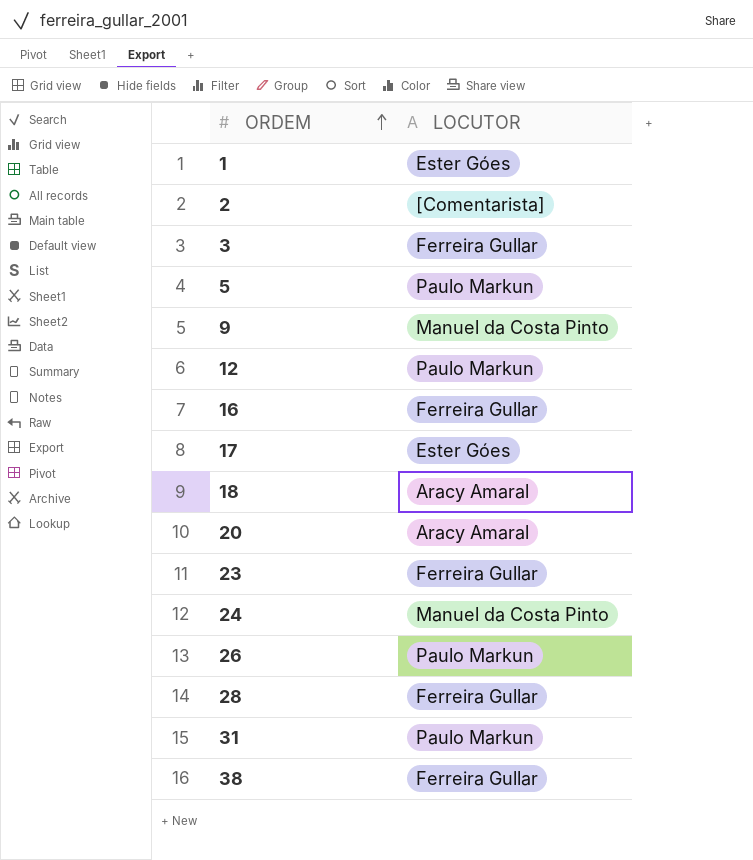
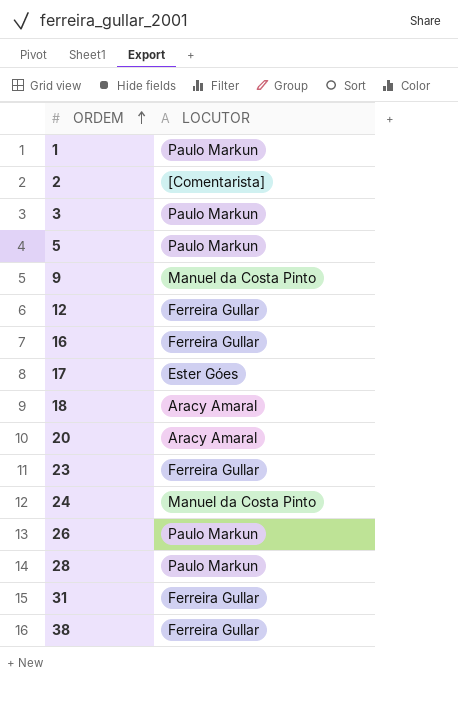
1 | LOCUTOR: Ester Góes -> Paulo Markun
3 | LOCUTOR: Ferreira Gullar -> Paulo Markun
12 | LOCUTOR: Paulo Markun -> Ferreira Gullar
28 | LOCUTOR: Ferreira Gullar -> Paulo Markun
31 | LOCUTOR: Paulo Markun -> Ferreira Gullar

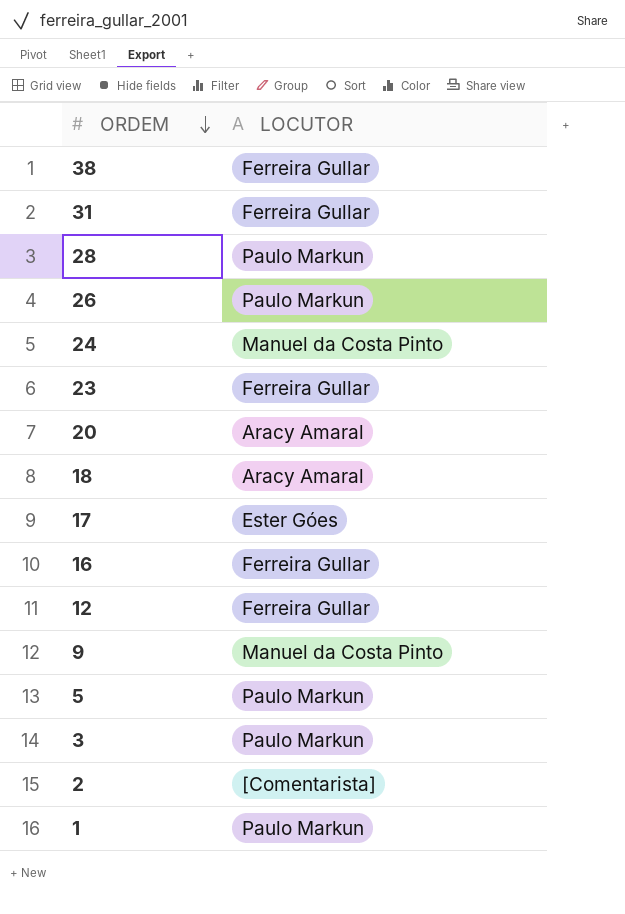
row order: ORDEM ascending -> ORDEM descending

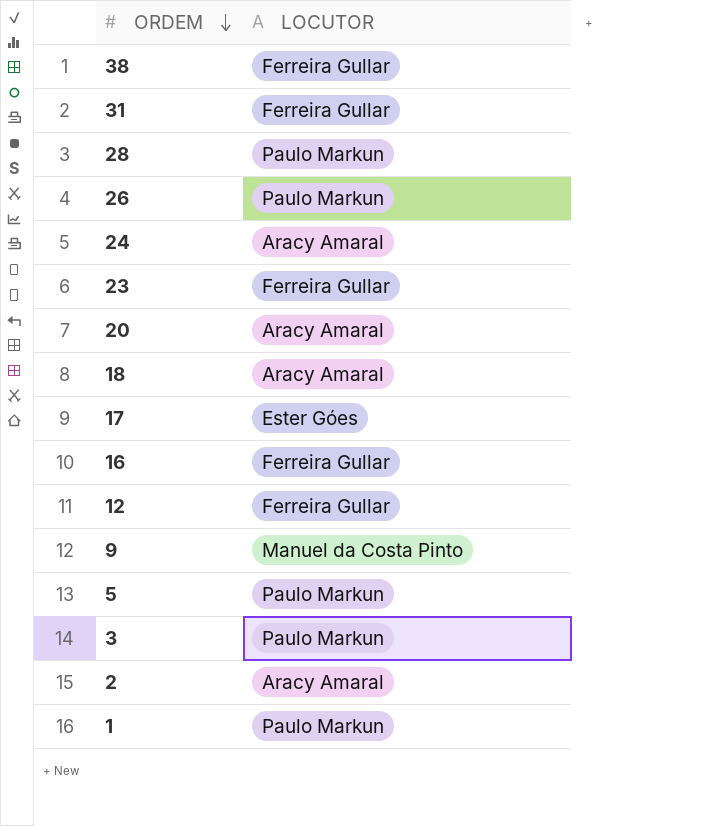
24 | LOCUTOR: Manuel da Costa Pinto -> Aracy Amaral
2 | LOCUTOR: [Comentarista] -> Aracy Amaral

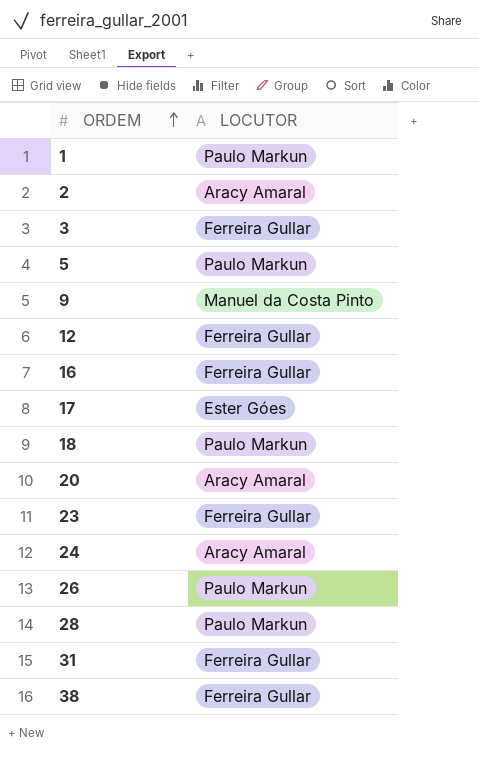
row order: ORDEM descending -> ORDEM ascending
3 | LOCUTOR: Paulo Markun -> Ferreira Gullar
18 | LOCUTOR: Aracy Amaral -> Paulo Markun

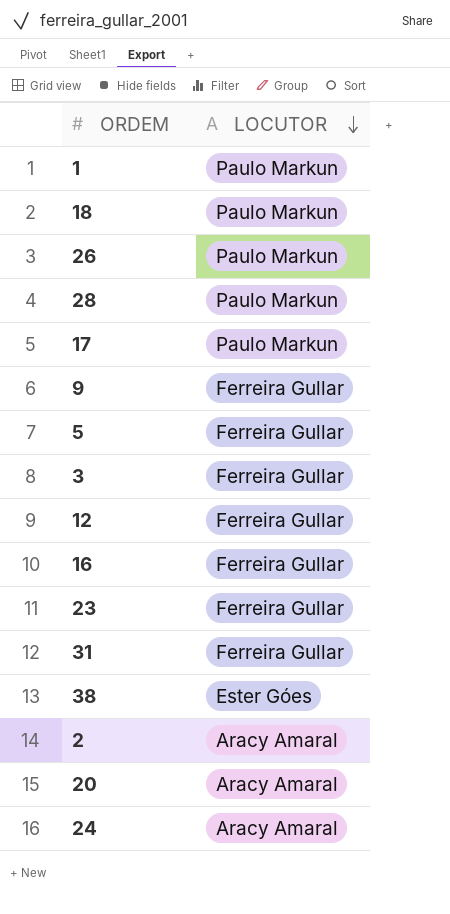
row order: ORDEM ascending -> LOCUTOR descending
17 | LOCUTOR: Ester Góes -> Paulo Markun
9 | LOCUTOR: Manuel da Costa Pinto -> Ferreira Gullar
5 | LOCUTOR: Paulo Markun -> Ferreira Gullar
38 | LOCUTOR: Ferreira Gullar -> Ester Góes

